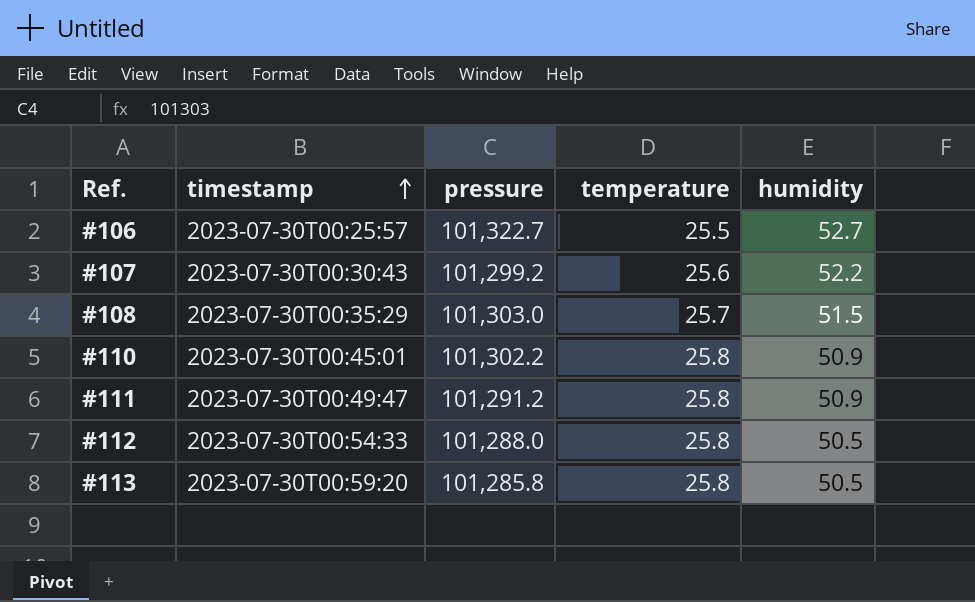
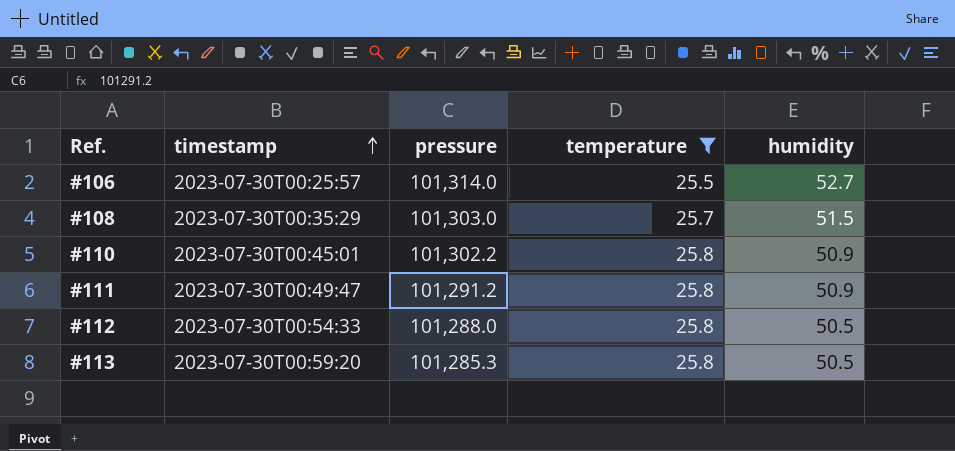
filter: none -> temperature != 25.6
#106 | pressure: 101,322.7 -> 101,314.0
#113 | pressure: 101,285.8 -> 101,285.3

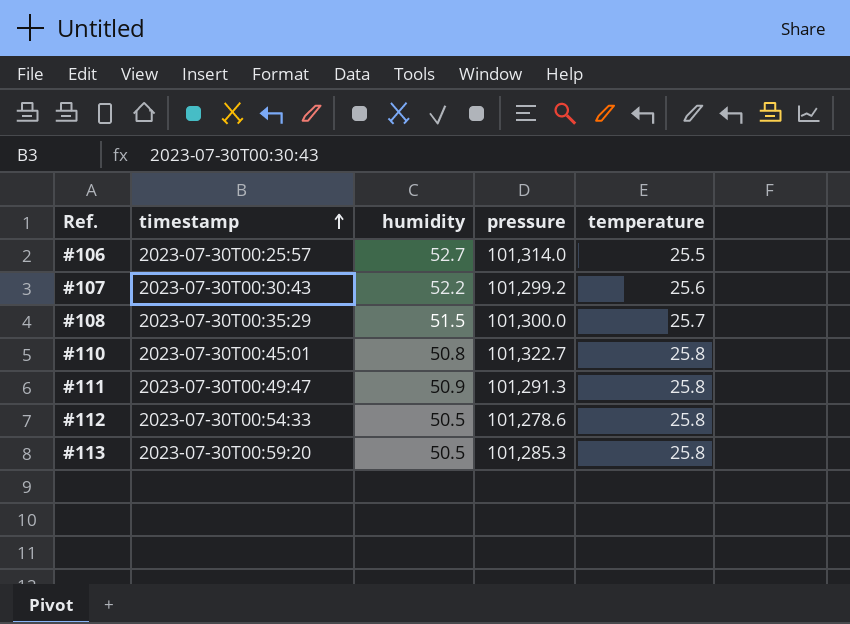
filter: temperature != 25.6 -> none
column humidity | position: 5 -> 3
#108 | pressure: 101,303.0 -> 101,300.0
#110 | humidity: 50.9 -> 50.8
#110 | pressure: 101,302.2 -> 101,322.7
#111 | pressure: 101,291.2 -> 101,291.3
#112 | pressure: 101,288.0 -> 101,278.6

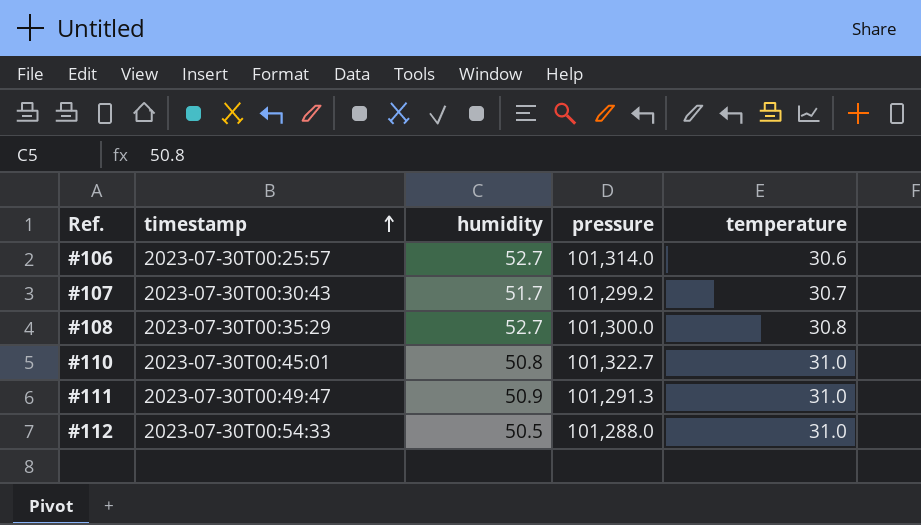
row #113: 2023-07-30T00:59:20 | 50.5 | 101,285.3 | 25.8 -> none
#106 | temperature: 25.5 -> 30.6
#107 | humidity: 52.2 -> 51.7
#107 | temperature: 25.6 -> 30.7
#108 | humidity: 51.5 -> 52.7
#108 | temperature: 25.7 -> 30.8
#110 | temperature: 25.8 -> 31.0
#111 | temperature: 25.8 -> 31.0
#112 | pressure: 101,278.6 -> 101,288.0
#112 | temperature: 25.8 -> 31.0

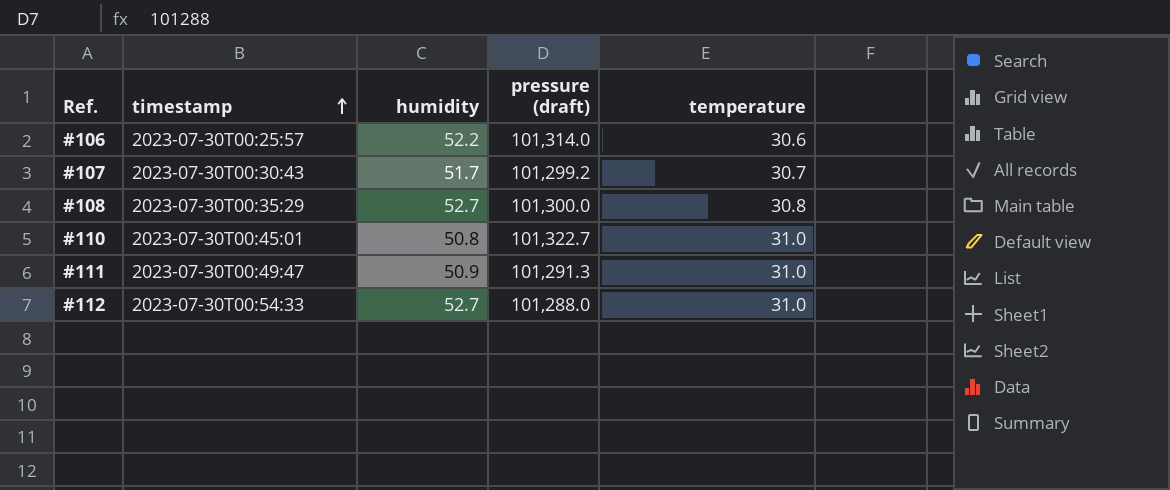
column name: pressure -> pressure (draft)
#106 | humidity: 52.7 -> 52.2
#112 | humidity: 50.5 -> 52.7

